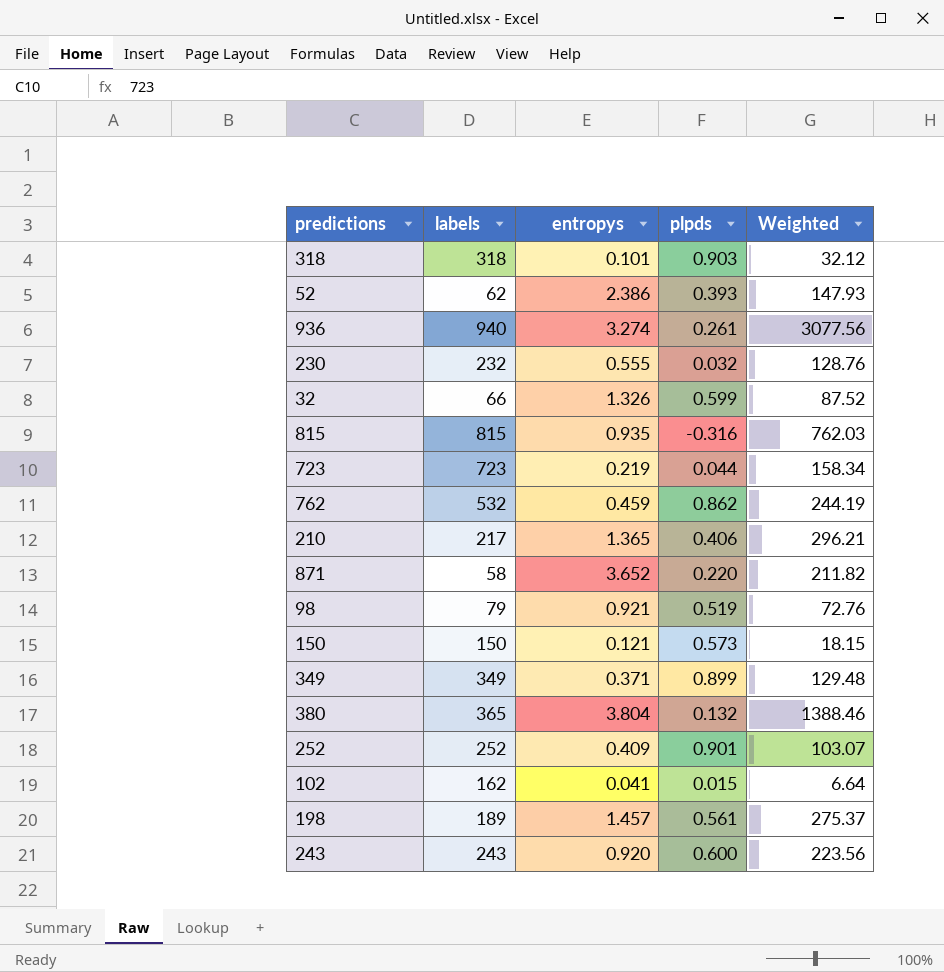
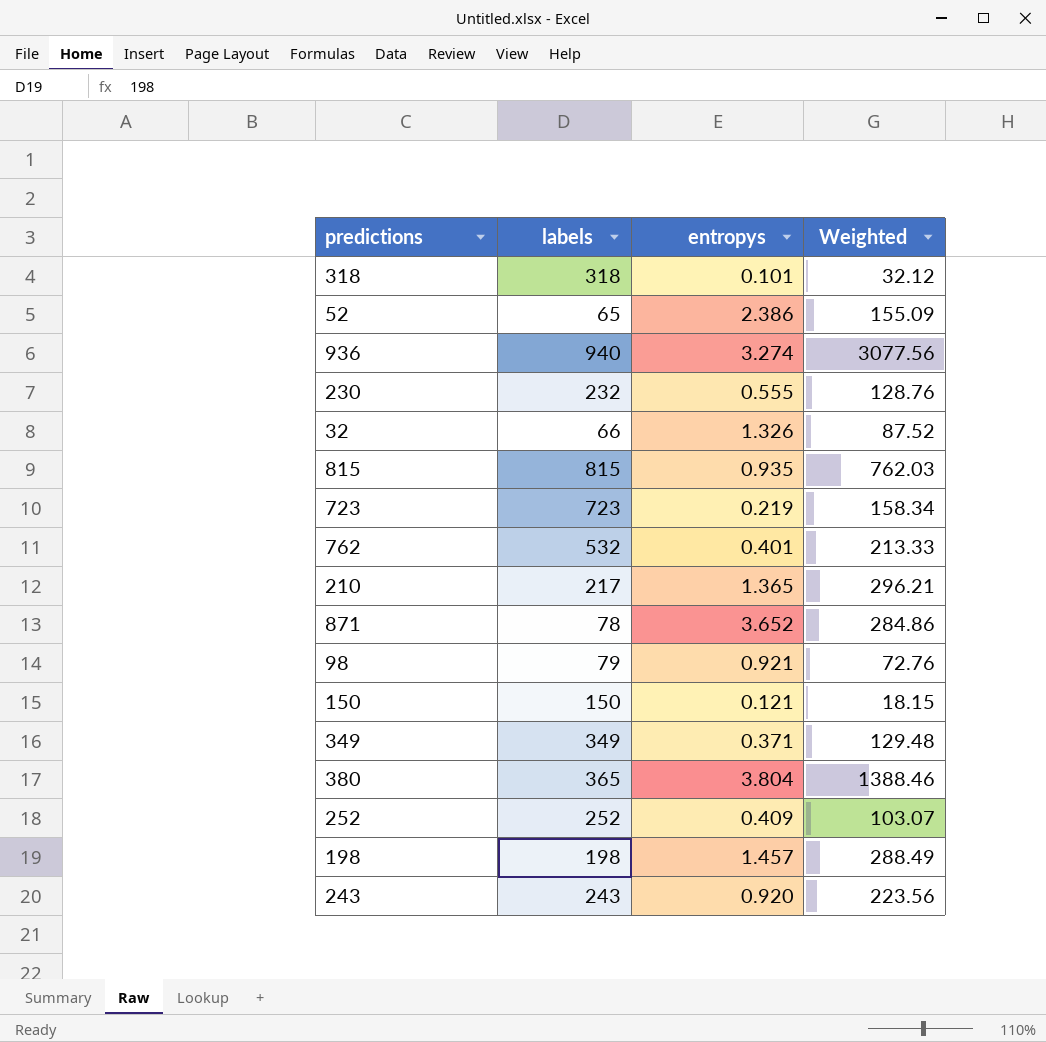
column plpds | position: 4 -> none
row 102: 162 | 0.041 | 0.015 | 6.64 -> none
52 | labels: 62 -> 65
52 | Weighted: 147.93 -> 155.09
762 | entropys: 0.459 -> 0.401
762 | Weighted: 244.19 -> 213.33
871 | labels: 58 -> 78
871 | Weighted: 211.82 -> 284.86
198 | labels: 189 -> 198
198 | Weighted: 275.37 -> 288.49

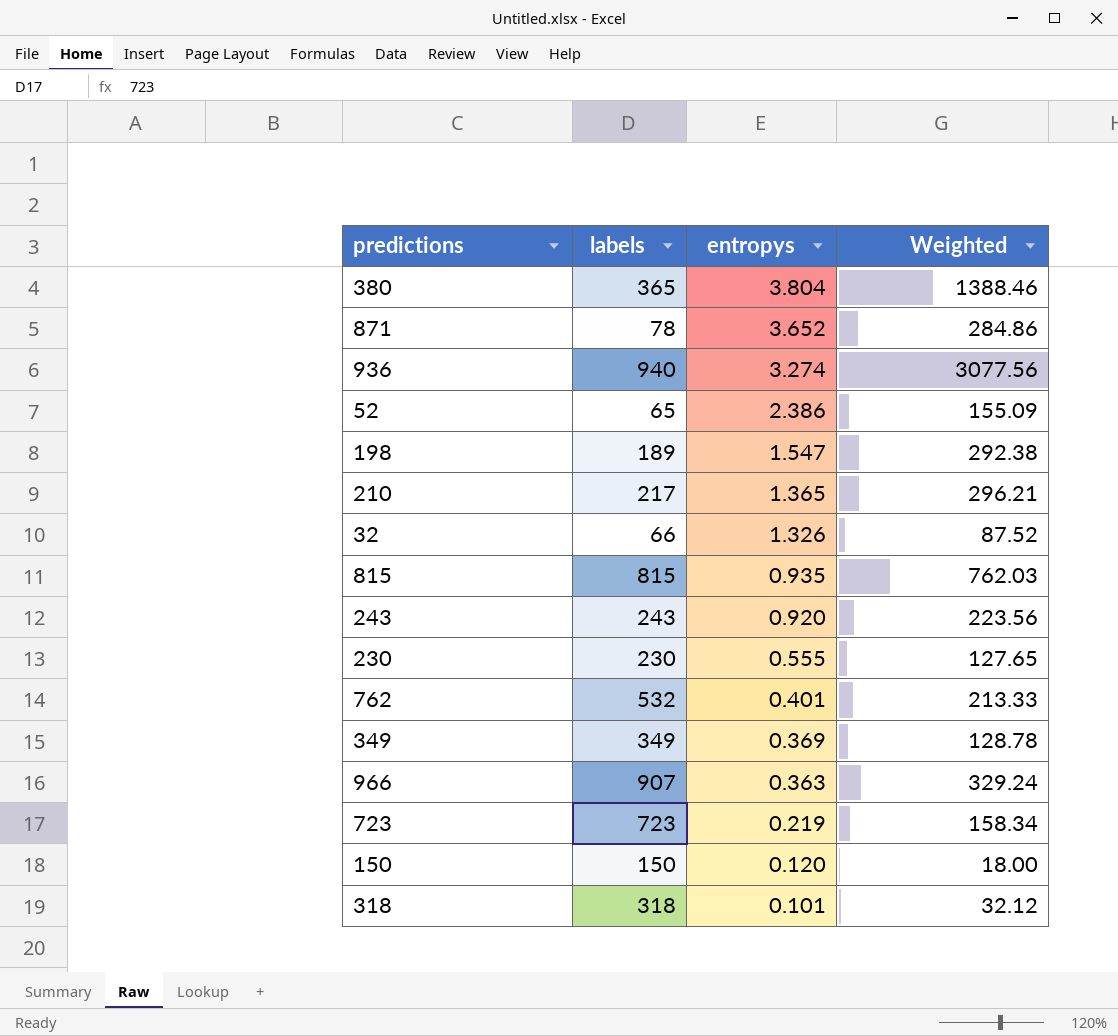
row order: none -> entropys descending
row 98: 79 | 0.921 | 72.76 -> none
row 252: 252 | 0.409 | 103.07 -> none
198 | labels: 198 -> 189
198 | entropys: 1.457 -> 1.547
198 | Weighted: 288.49 -> 292.38
230 | labels: 232 -> 230
230 | Weighted: 128.76 -> 127.65
349 | entropys: 0.371 -> 0.369
349 | Weighted: 129.48 -> 128.78
row 966: none -> 907 | 0.363 | 329.24
150 | entropys: 0.121 -> 0.120
150 | Weighted: 18.15 -> 18.00

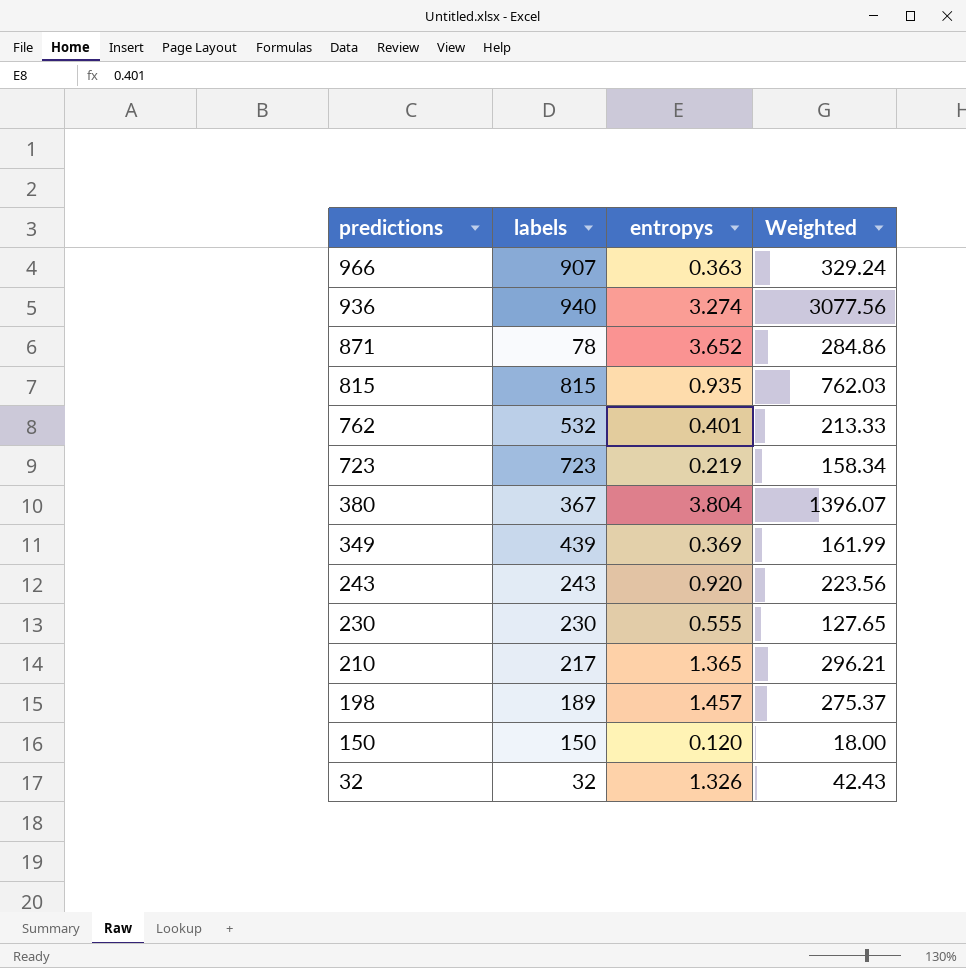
row order: entropys descending -> predictions descending
row 52: 65 | 2.386 | 155.09 -> none
row 318: 318 | 0.101 | 32.12 -> none
380 | labels: 365 -> 367
380 | Weighted: 1388.46 -> 1396.07
349 | labels: 349 -> 439
349 | Weighted: 128.78 -> 161.99
198 | entropys: 1.547 -> 1.457
198 | Weighted: 292.38 -> 275.37
32 | labels: 66 -> 32
32 | Weighted: 87.52 -> 42.43

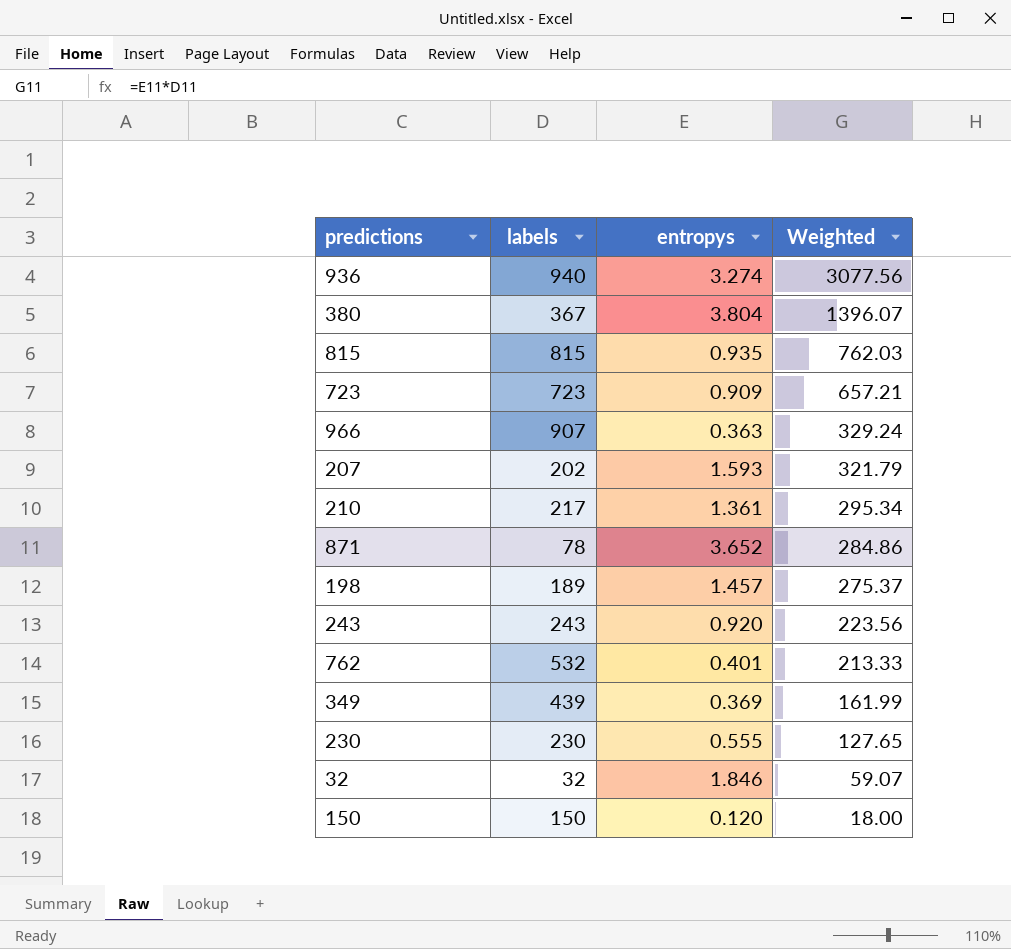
row order: predictions descending -> Weighted descending
723 | entropys: 0.219 -> 0.909
723 | Weighted: 158.34 -> 657.21
row 207: none -> 202 | 1.593 | 321.79
210 | entropys: 1.365 -> 1.361
210 | Weighted: 296.21 -> 295.34
32 | entropys: 1.326 -> 1.846
32 | Weighted: 42.43 -> 59.07

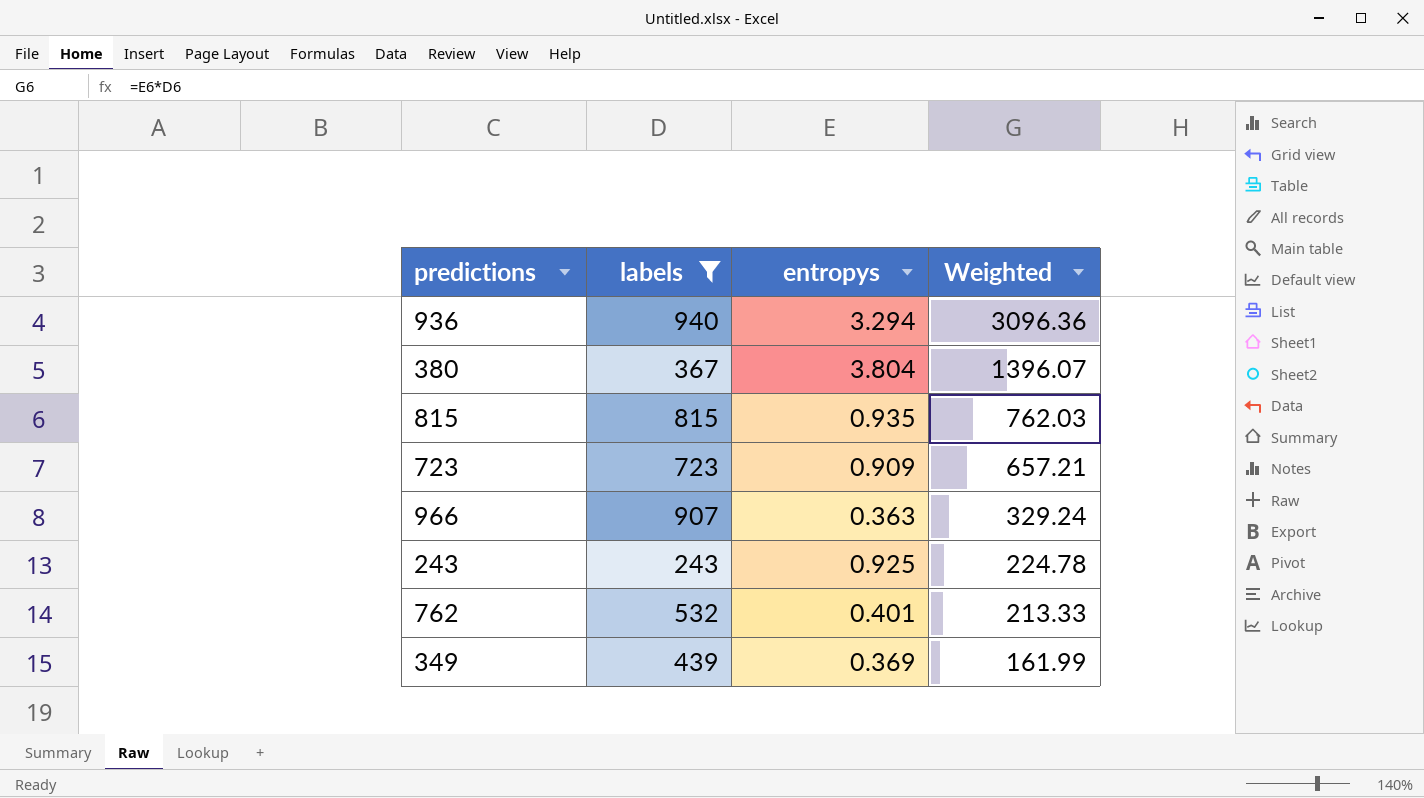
filter: none -> labels >= 243
936 | entropys: 3.274 -> 3.294
936 | Weighted: 3077.56 -> 3096.36
243 | entropys: 0.920 -> 0.925
243 | Weighted: 223.56 -> 224.78

